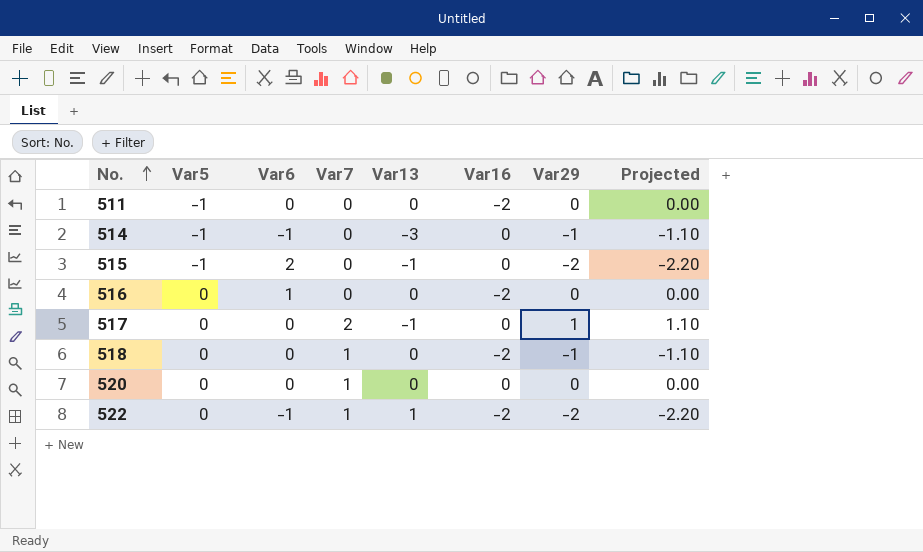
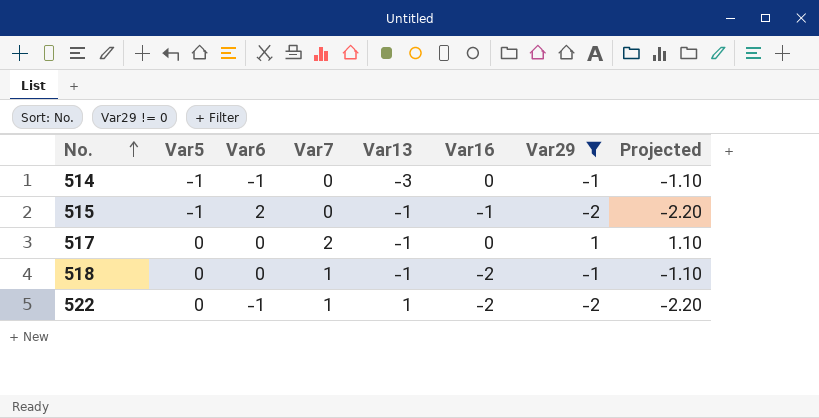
filter: none -> Var29 != 0
515 | Var16: 0 -> -1
518 | Var13: 0 -> -1

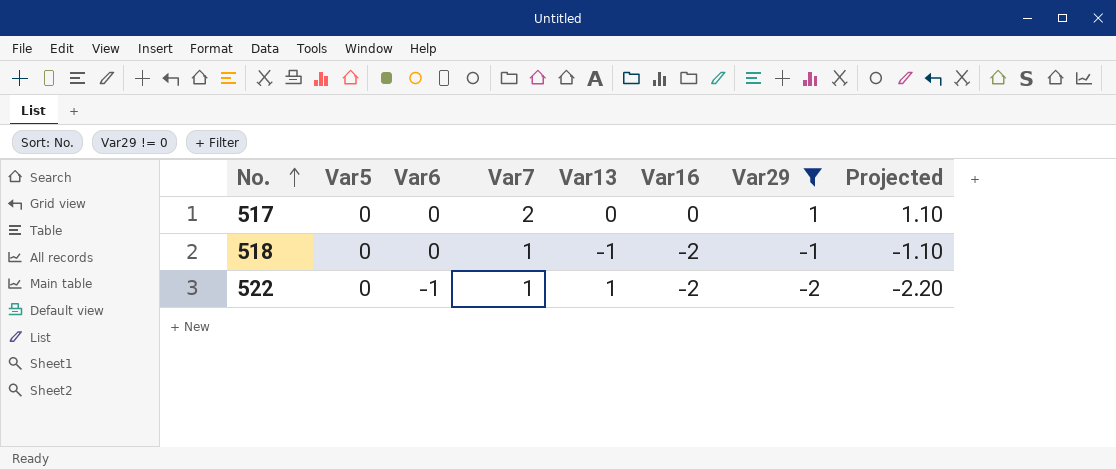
row 514: -1 | -1 | 0 | -3 | 0 | -1 | -1.10 -> none
row 515: -1 | 2 | 0 | -1 | -1 | -2 | -2.20 -> none
517 | Var13: -1 -> 0

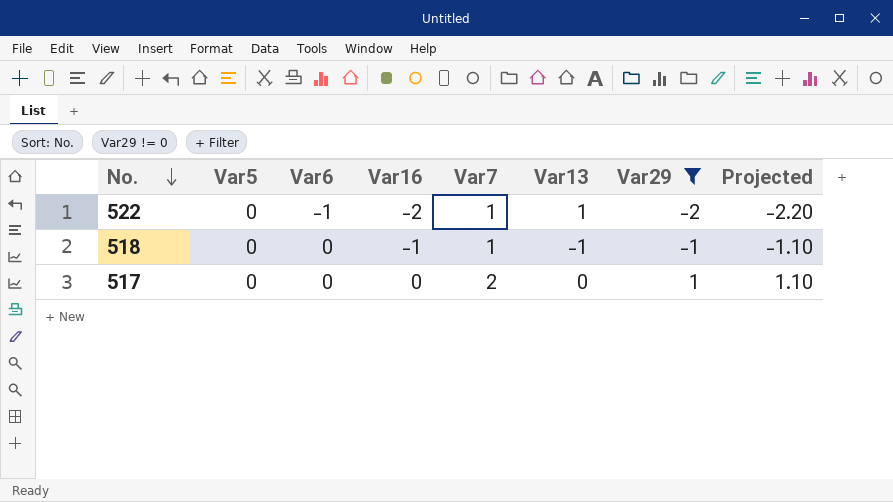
row order: No. ascending -> No. descending
column Var16 | position: 6 -> 4
518 | Var16: -2 -> -1

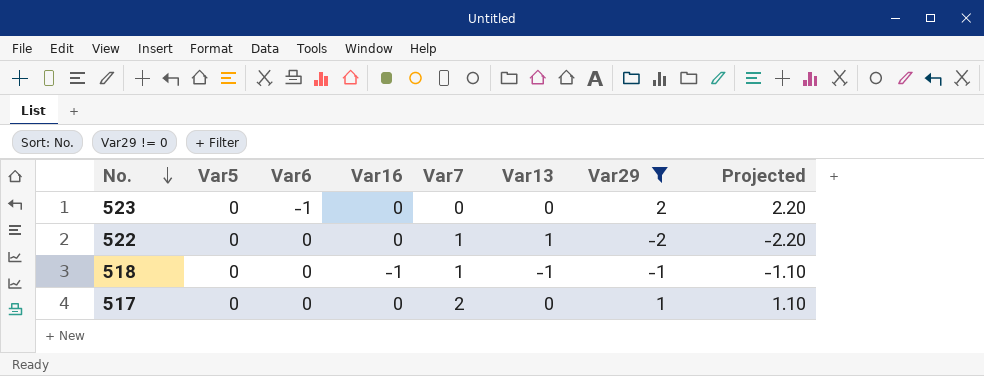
row 523: none -> 0 | -1 | 0 | 0 | 0 | 2 | 2.20
522 | Var6: -1 -> 0
522 | Var16: -2 -> 0

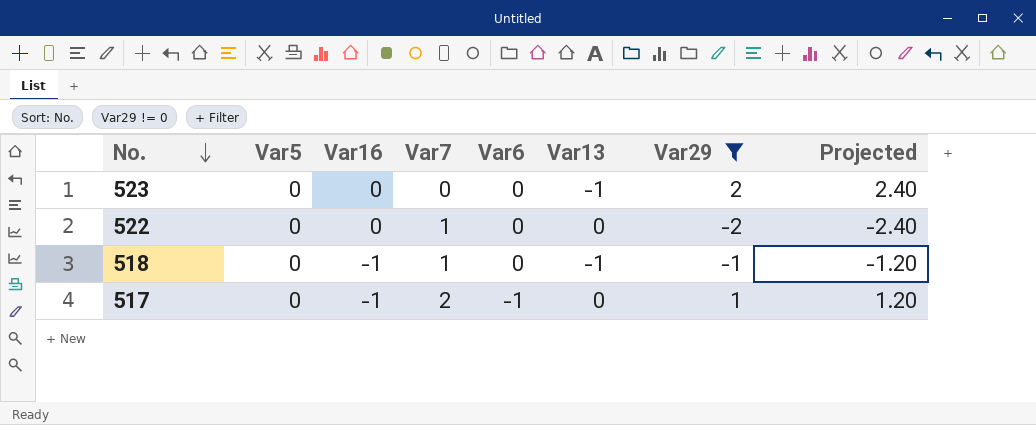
column Var6 | position: 3 -> 5
column Projected | formula: [Var29] * 1.1 -> [Var29] * 1.2
523 | Var6: -1 -> 0
523 | Var13: 0 -> -1
522 | Var13: 1 -> 0
517 | Var16: 0 -> -1
517 | Var6: 0 -> -1

